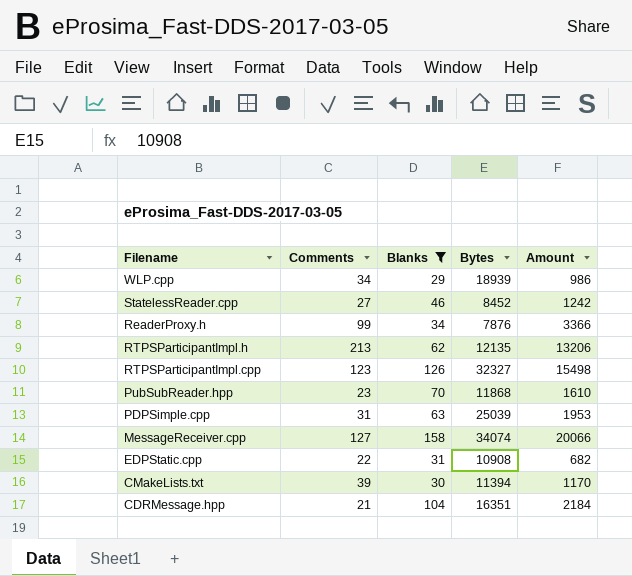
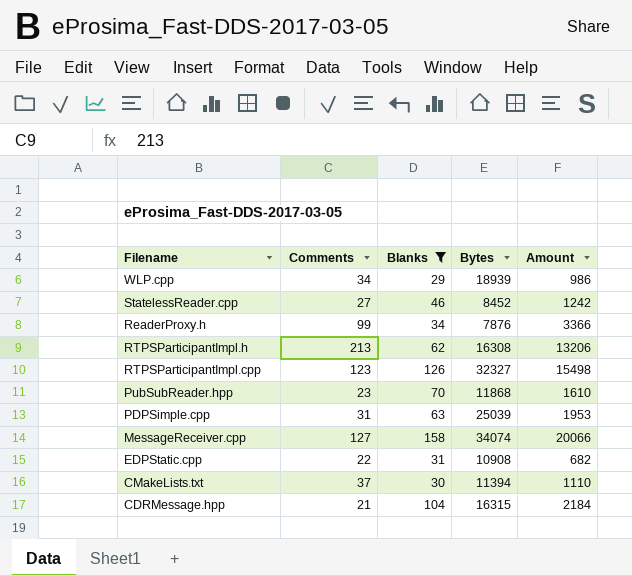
RTPSParticipantImpl.h | Bytes: 12135 -> 16308
CMakeLists.txt | Comments: 39 -> 37
CMakeLists.txt | Amount: 1170 -> 1110
CDRMessage.hpp | Bytes: 16351 -> 16315

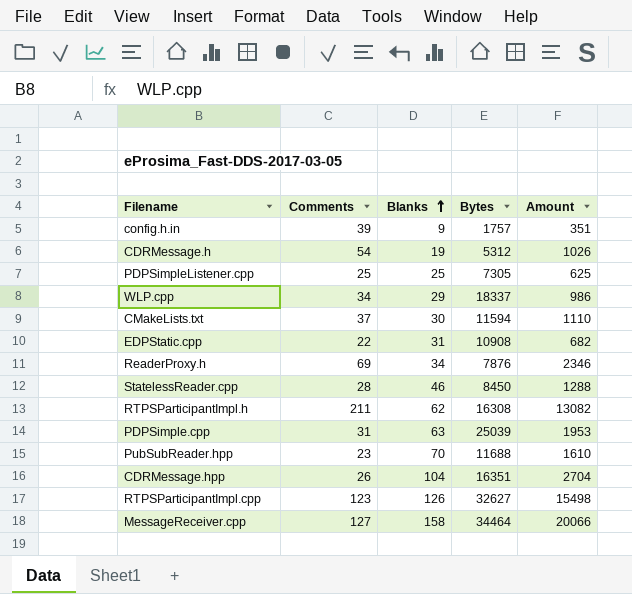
filter: Blanks >= 29 -> none
row order: none -> Blanks ascending
WLP.cpp | Bytes: 18939 -> 18337
CMakeLists.txt | Bytes: 11394 -> 11594
ReaderProxy.h | Comments: 99 -> 69
ReaderProxy.h | Amount: 3366 -> 2346
StatelessReader.cpp | Comments: 27 -> 28
StatelessReader.cpp | Bytes: 8452 -> 8450
StatelessReader.cpp | Amount: 1242 -> 1288
RTPSParticipantImpl.h | Comments: 213 -> 211
RTPSParticipantImpl.h | Amount: 13206 -> 13082
PubSubReader.hpp | Bytes: 11868 -> 11688
CDRMessage.hpp | Comments: 21 -> 26
CDRMessage.hpp | Bytes: 16315 -> 16351
CDRMessage.hpp | Amount: 2184 -> 2704
RTPSParticipantImpl.cpp | Bytes: 32327 -> 32627
MessageReceiver.cpp | Bytes: 34074 -> 34464

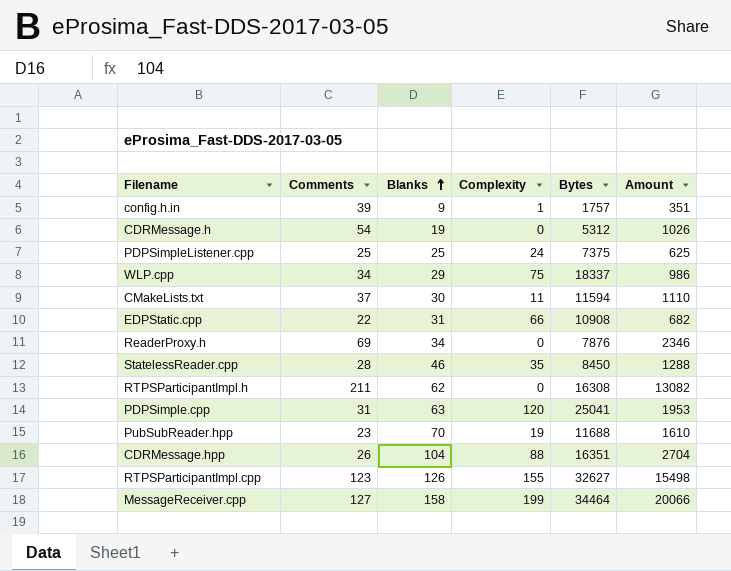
column Complexity | position: none -> 4
PDPSimpleListener.cpp | Bytes: 7305 -> 7375
PDPSimple.cpp | Bytes: 25039 -> 25041

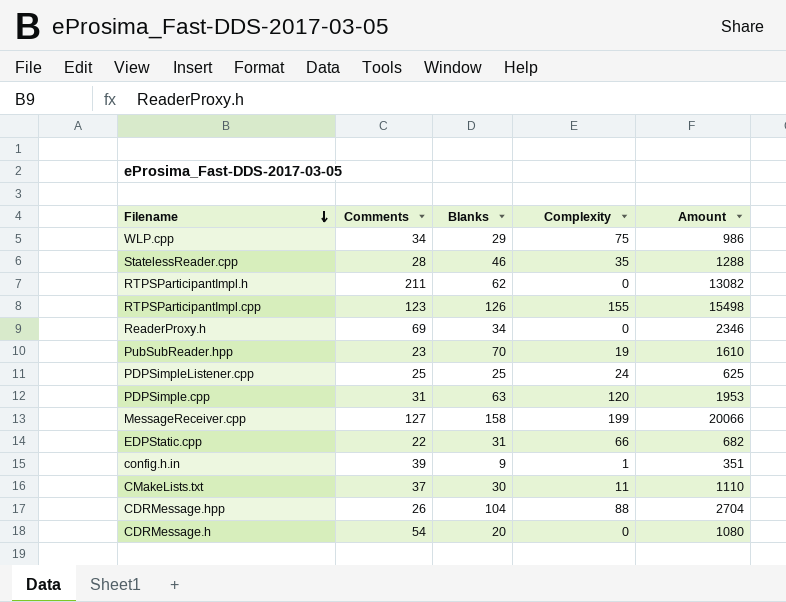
row order: Blanks ascending -> Filename descending
column Bytes | position: 5 -> none
CDRMessage.h | Blanks: 19 -> 20
CDRMessage.h | Amount: 1026 -> 1080

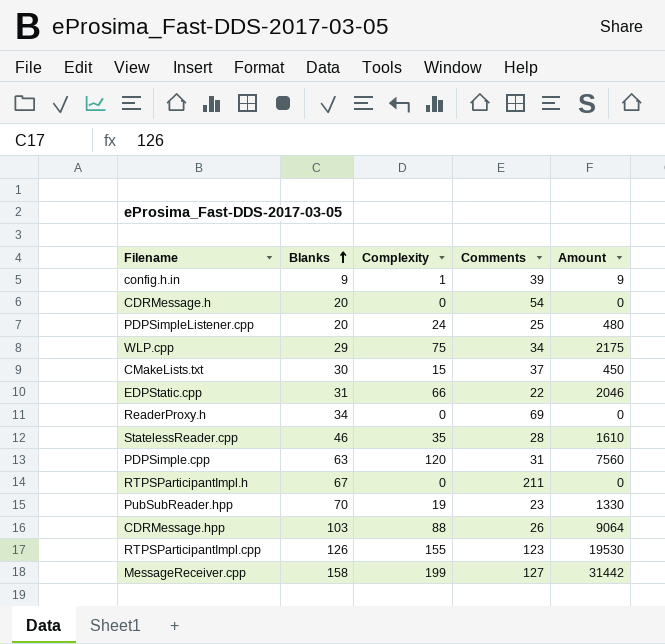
row order: Filename descending -> Blanks ascending
column Comments | position: 2 -> 4
column Amount | formula: [Comments] * [Blanks] -> [Blanks] * [Complexity]
PDPSimpleListener.cpp | Blanks: 25 -> 20
CMakeLists.txt | Complexity: 11 -> 15
RTPSParticipantImpl.h | Blanks: 62 -> 67
CDRMessage.hpp | Blanks: 104 -> 103

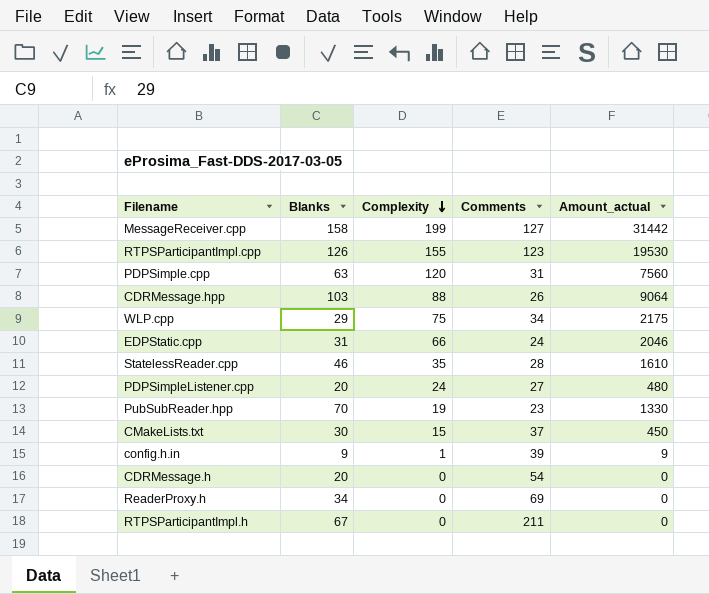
row order: Blanks ascending -> Complexity descending
column name: Amount -> Amount_actual
EDPStatic.cpp | Comments: 22 -> 24
PDPSimpleListener.cpp | Comments: 25 -> 27

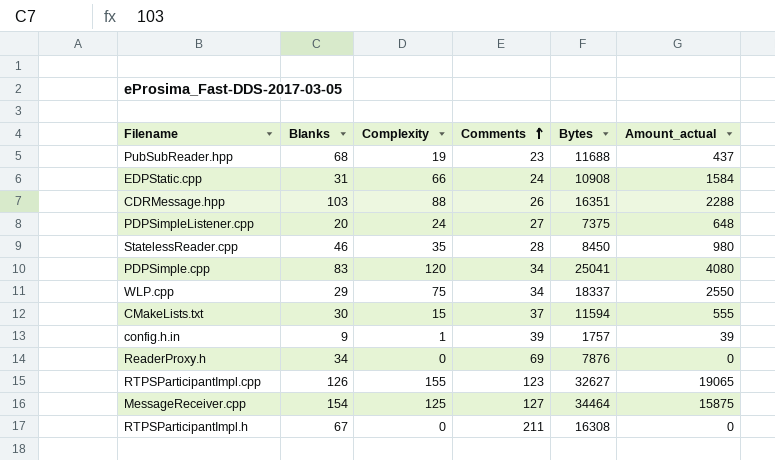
row order: Complexity descending -> Comments ascending
column Bytes | position: none -> 5
column Amount_actual | formula: [Blanks] * [Complexity] -> [Complexity] * [Comments]
row CDRMessage.h: 20 | 0 | 54 | 0 -> none
PubSubReader.hpp | Blanks: 70 -> 68
PDPSimple.cpp | Blanks: 63 -> 83
PDPSimple.cpp | Comments: 31 -> 34
MessageReceiver.cpp | Blanks: 158 -> 154
MessageReceiver.cpp | Complexity: 199 -> 125

